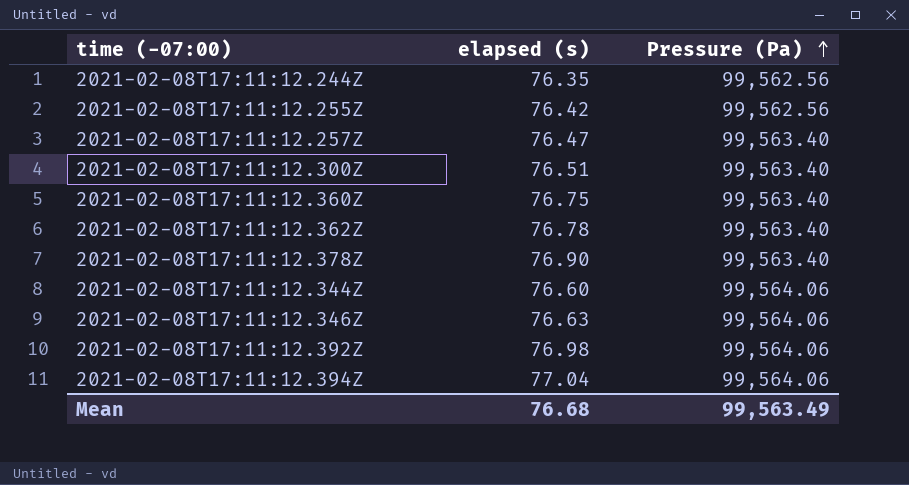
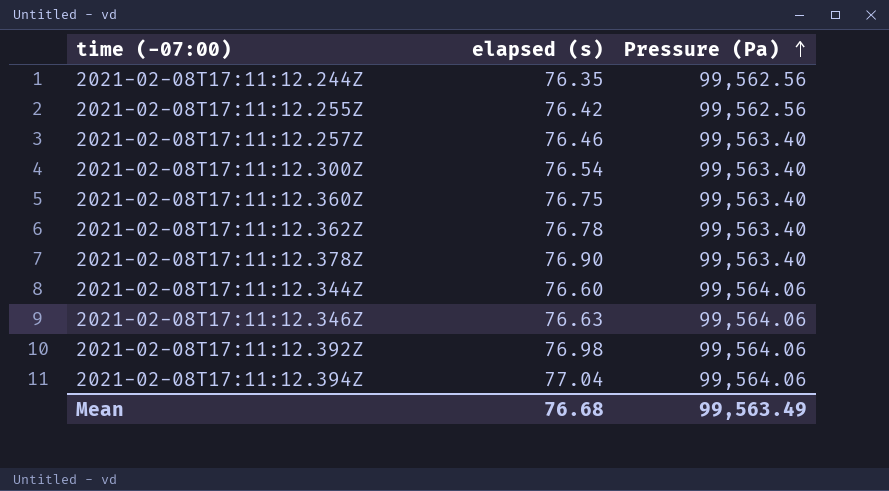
2021-02-08T17:11:12.257Z | elapsed (s): 76.47 -> 76.46
2021-02-08T17:11:12.300Z | elapsed (s): 76.51 -> 76.54

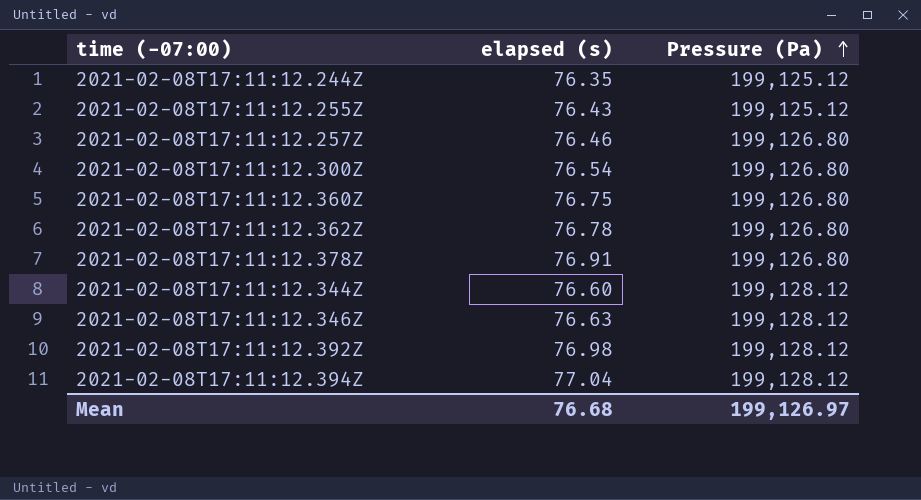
2021-02-08T17:11:12.244Z | Pressure (Pa): 99,562.56 -> 199,125.12
2021-02-08T17:11:12.255Z | elapsed (s): 76.42 -> 76.43
2021-02-08T17:11:12.255Z | Pressure (Pa): 99,562.56 -> 199,125.12
2021-02-08T17:11:12.257Z | Pressure (Pa): 99,563.40 -> 199,126.80
2021-02-08T17:11:12.300Z | Pressure (Pa): 99,563.40 -> 199,126.80
2021-02-08T17:11:12.360Z | Pressure (Pa): 99,563.40 -> 199,126.80
2021-02-08T17:11:12.362Z | Pressure (Pa): 99,563.40 -> 199,126.80
2021-02-08T17:11:12.378Z | elapsed (s): 76.90 -> 76.91
2021-02-08T17:11:12.378Z | Pressure (Pa): 99,563.40 -> 199,126.80
2021-02-08T17:11:12.344Z | Pressure (Pa): 99,564.06 -> 199,128.12
2021-02-08T17:11:12.346Z | Pressure (Pa): 99,564.06 -> 199,128.12
2021-02-08T17:11:12.392Z | Pressure (Pa): 99,564.06 -> 199,128.12
2021-02-08T17:11:12.394Z | Pressure (Pa): 99,564.06 -> 199,128.12
Mean | Pressure (Pa): 99,563.49 -> 199,126.97

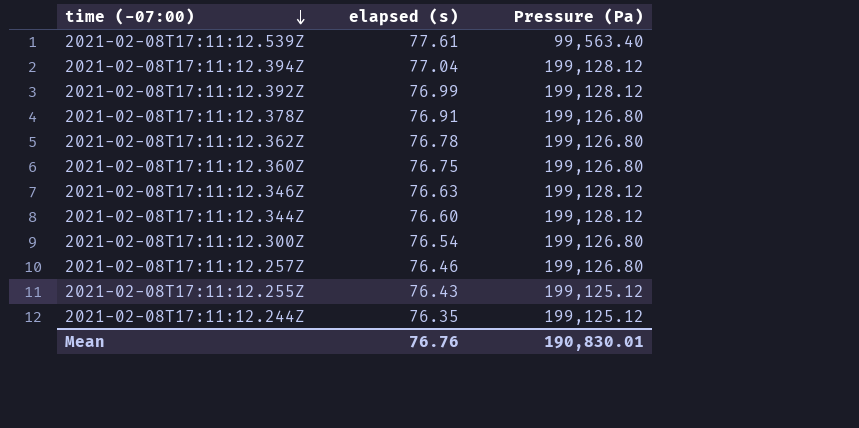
row order: Pressure (Pa) ascending -> time (-07:00) descending
row 2021-02-08T17:11:12.539Z: none -> 77.61 | 99,563.40
2021-02-08T17:11:12.392Z | elapsed (s): 76.98 -> 76.99
Mean | elapsed (s): 76.68 -> 76.76
Mean | Pressure (Pa): 199,126.97 -> 190,830.01

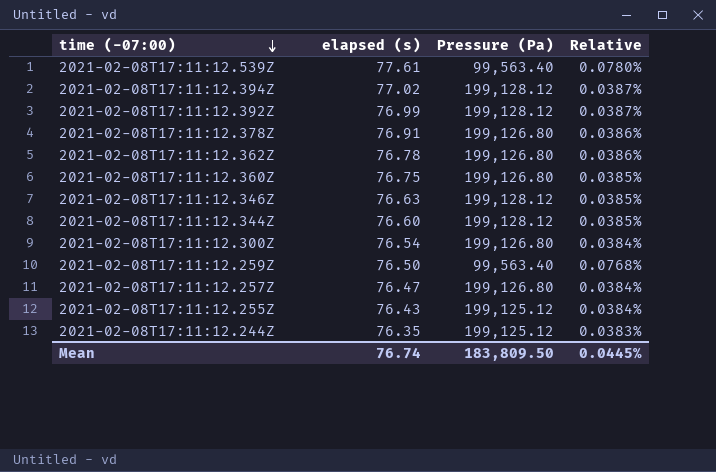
column Relative | formula: none -> [elapsed (s)] / [Pressure (Pa)]
2021-02-08T17:11:12.394Z | elapsed (s): 77.04 -> 77.02
row 2021-02-08T17:11:12.259Z: none -> 76.50 | 99,563.40 | 0.0768%
2021-02-08T17:11:12.257Z | elapsed (s): 76.46 -> 76.47
Mean | elapsed (s): 76.76 -> 76.74
Mean | Pressure (Pa): 190,830.01 -> 183,809.50

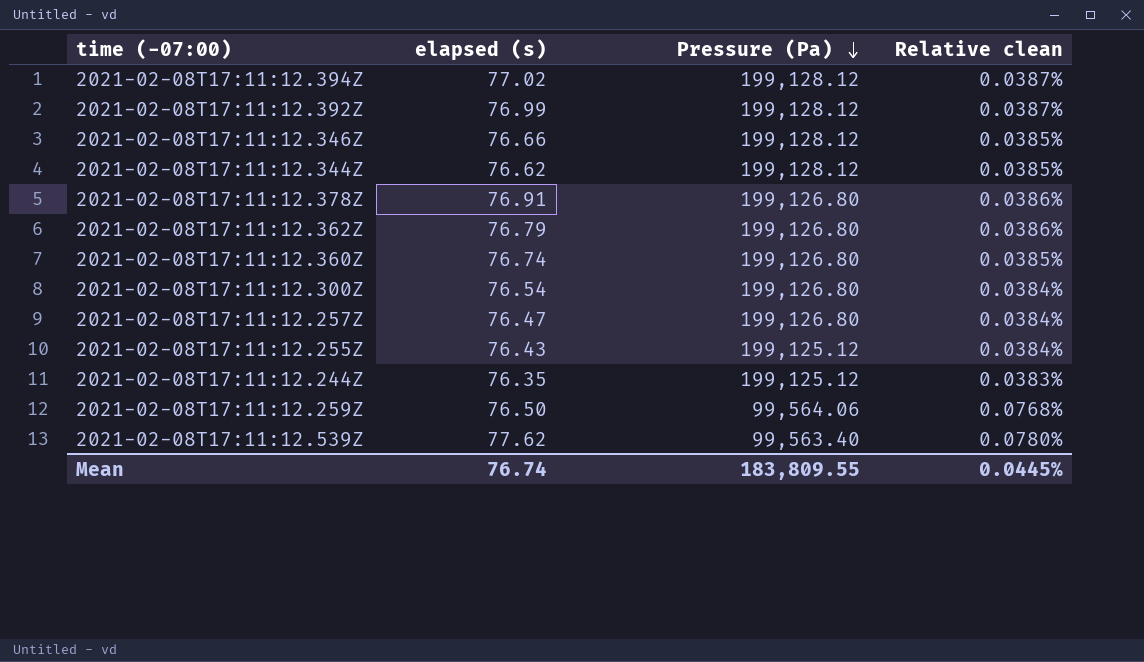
row order: time (-07:00) descending -> Pressure (Pa) descending
column name: Relative -> Relative clean
2021-02-08T17:11:12.346Z | elapsed (s): 76.63 -> 76.66
2021-02-08T17:11:12.344Z | elapsed (s): 76.60 -> 76.62
2021-02-08T17:11:12.362Z | elapsed (s): 76.78 -> 76.79
2021-02-08T17:11:12.360Z | elapsed (s): 76.75 -> 76.74
2021-02-08T17:11:12.259Z | Pressure (Pa): 99,563.40 -> 99,564.06
2021-02-08T17:11:12.539Z | elapsed (s): 77.61 -> 77.62
Mean | Pressure (Pa): 183,809.50 -> 183,809.55

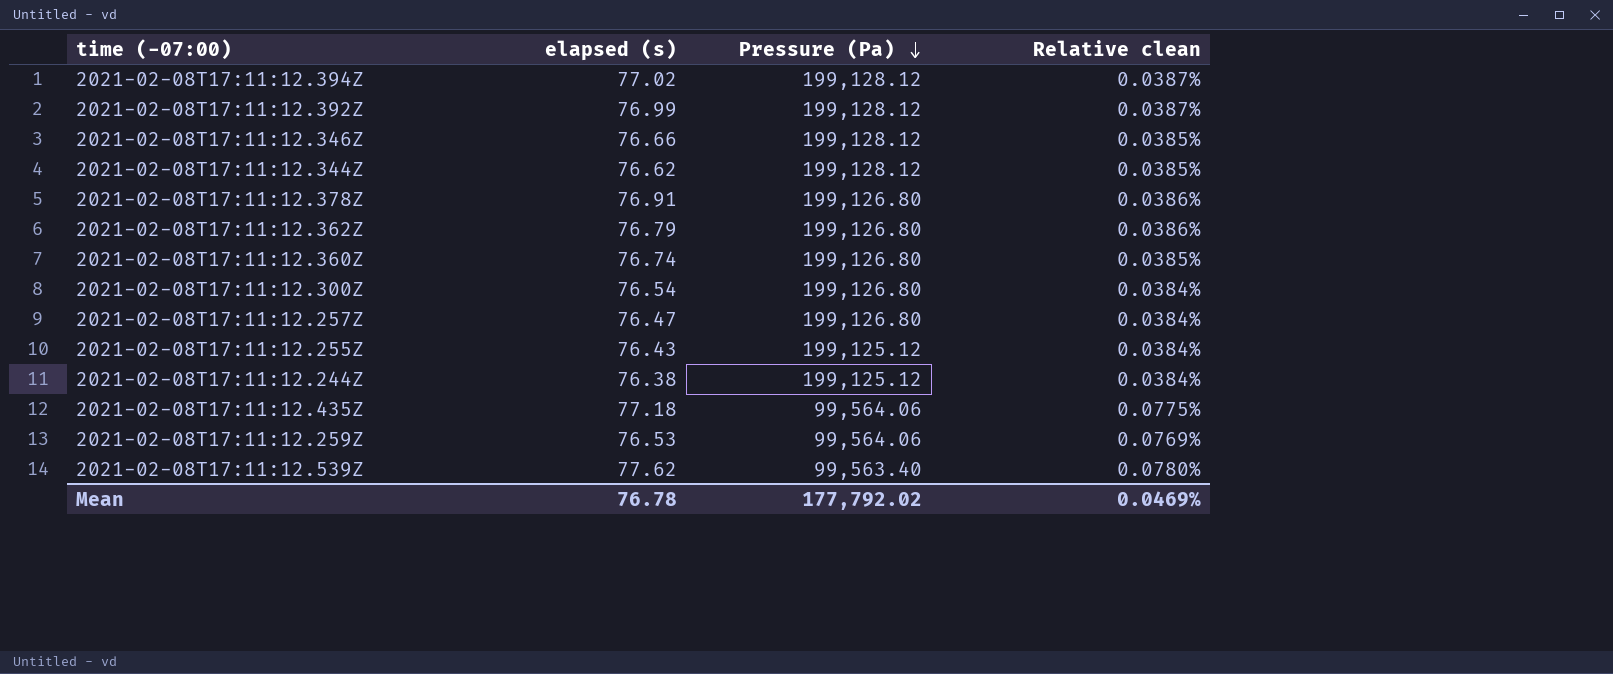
2021-02-08T17:11:12.244Z | elapsed (s): 76.35 -> 76.38
2021-02-08T17:11:12.244Z | Relative clean: 0.0383% -> 0.0384%
row 2021-02-08T17:11:12.435Z: none -> 77.18 | 99,564.06 | 0.0775%
2021-02-08T17:11:12.259Z | elapsed (s): 76.50 -> 76.53
2021-02-08T17:11:12.259Z | Relative clean: 0.0768% -> 0.0769%
Mean | elapsed (s): 76.74 -> 76.78
Mean | Pressure (Pa): 183,809.55 -> 177,792.02
Mean | Relative clean: 0.0445% -> 0.0469%

